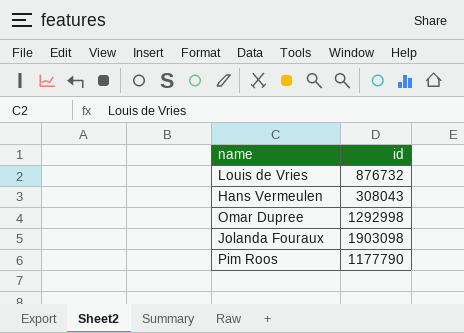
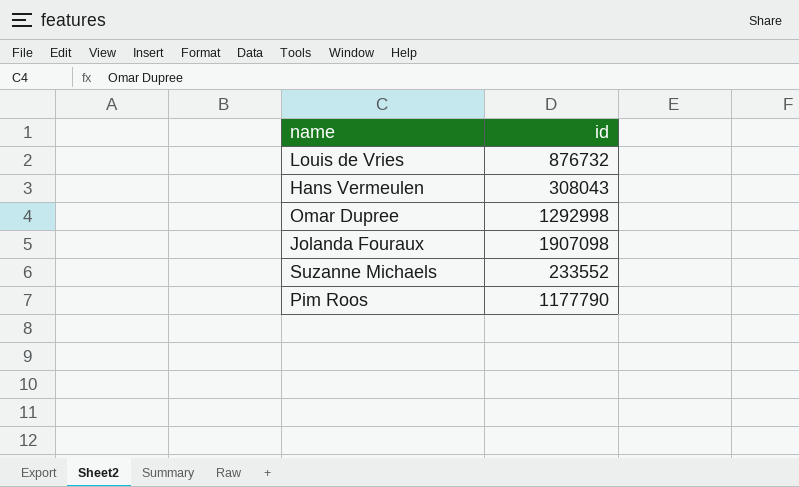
Jolanda Fouraux | id: 1903098 -> 1907098
row Suzanne Michaels: none -> 233552

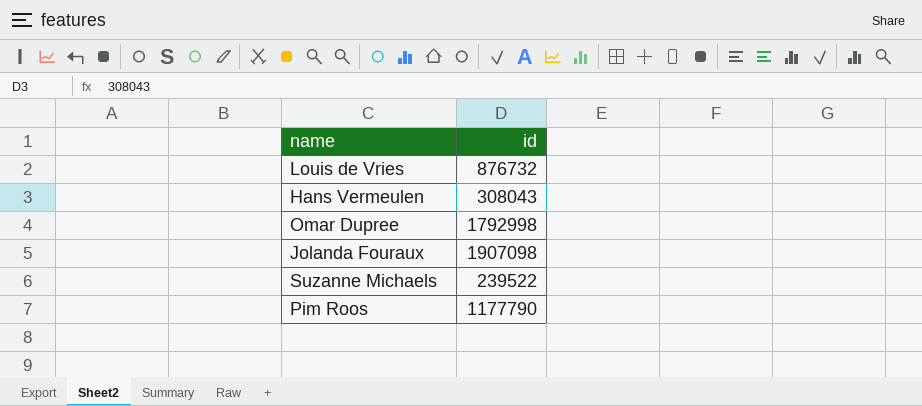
Omar Dupree | id: 1292998 -> 1792998
Suzanne Michaels | id: 233552 -> 239522

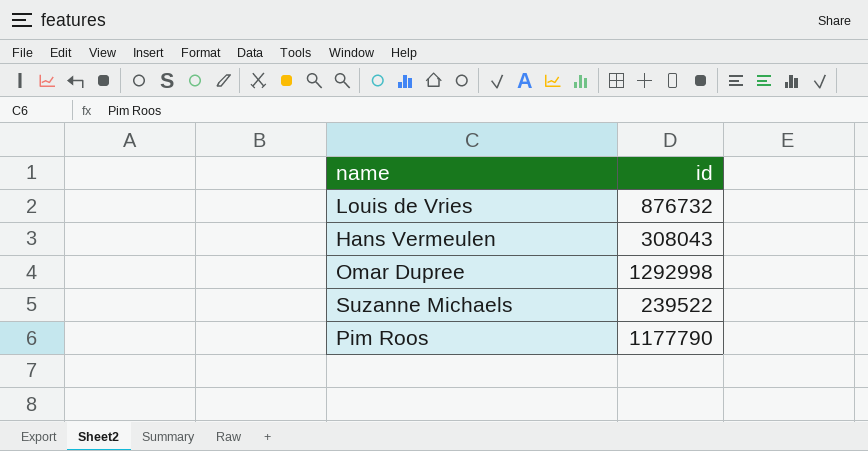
row Jolanda Fouraux: 1907098 -> none
Omar Dupree | id: 1792998 -> 1292998

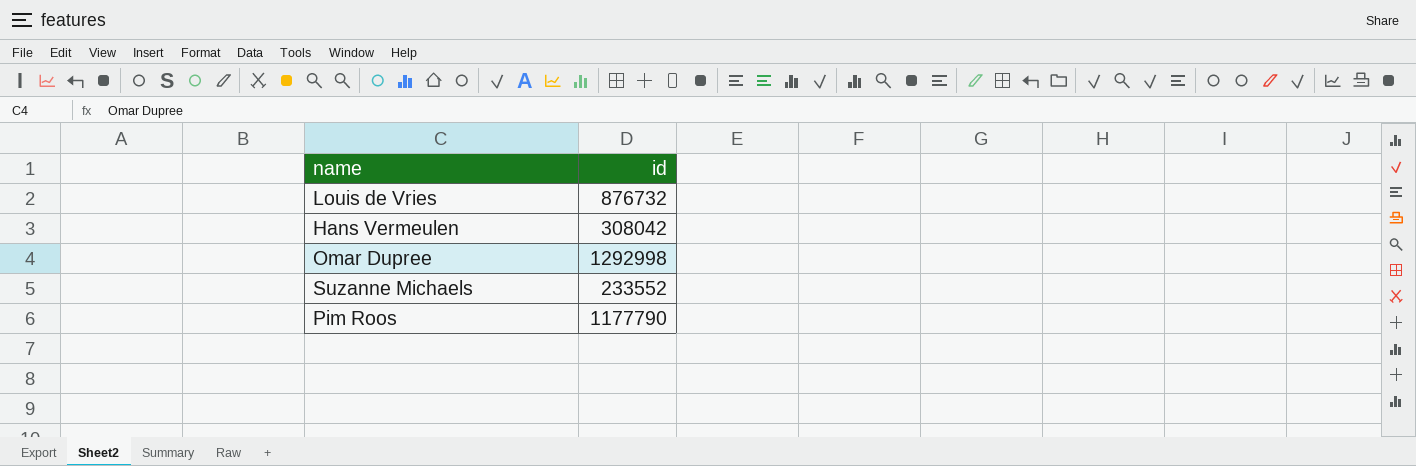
Hans Vermeulen | id: 308043 -> 308042
Suzanne Michaels | id: 239522 -> 233552

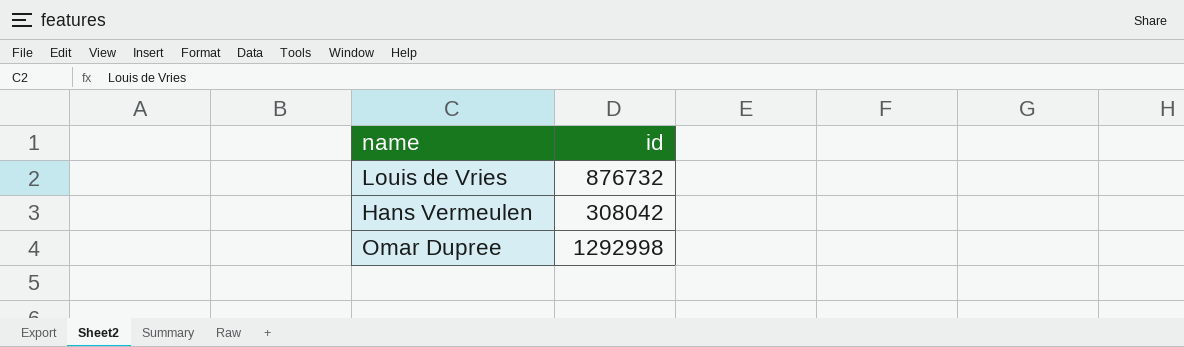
row Suzanne Michaels: 233552 -> none
row Pim Roos: 1177790 -> none

